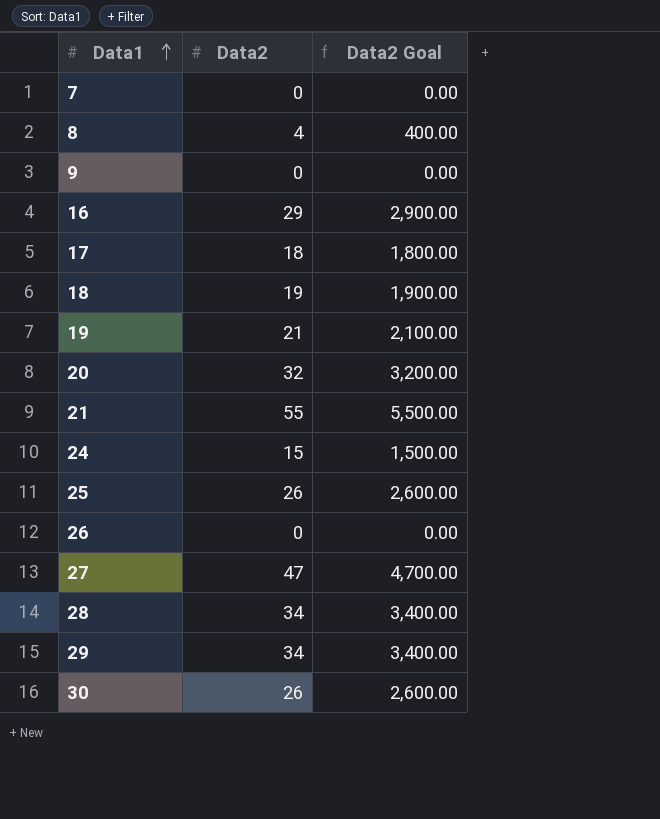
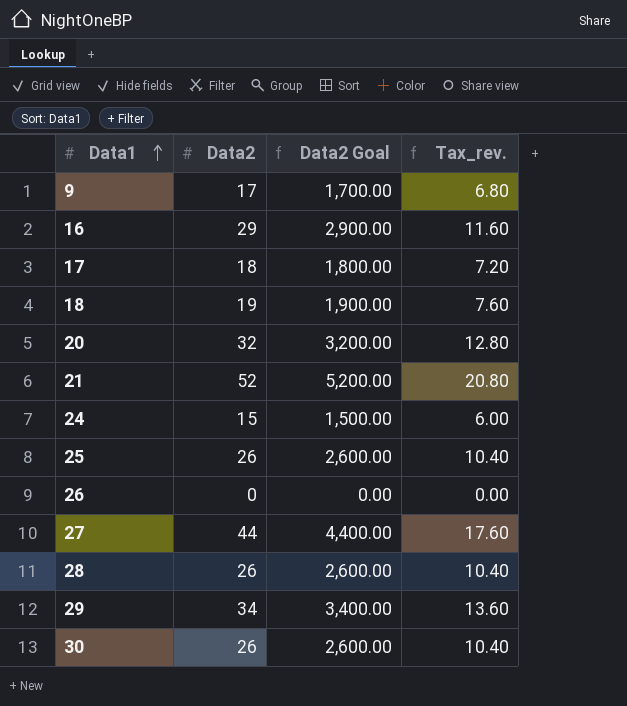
column Tax_rev. | formula: none -> [Data2] * 0.4
row 7: 0 | 0.00 -> none
row 8: 4 | 400.00 -> none
row 19: 21 | 2,100.00 -> none
9 | Data2: 0 -> 17
9 | Data2 Goal: 0.00 -> 1,700.00
21 | Data2: 55 -> 52
21 | Data2 Goal: 5,500.00 -> 5,200.00
27 | Data2: 47 -> 44
27 | Data2 Goal: 4,700.00 -> 4,400.00
28 | Data2: 34 -> 26
28 | Data2 Goal: 3,400.00 -> 2,600.00

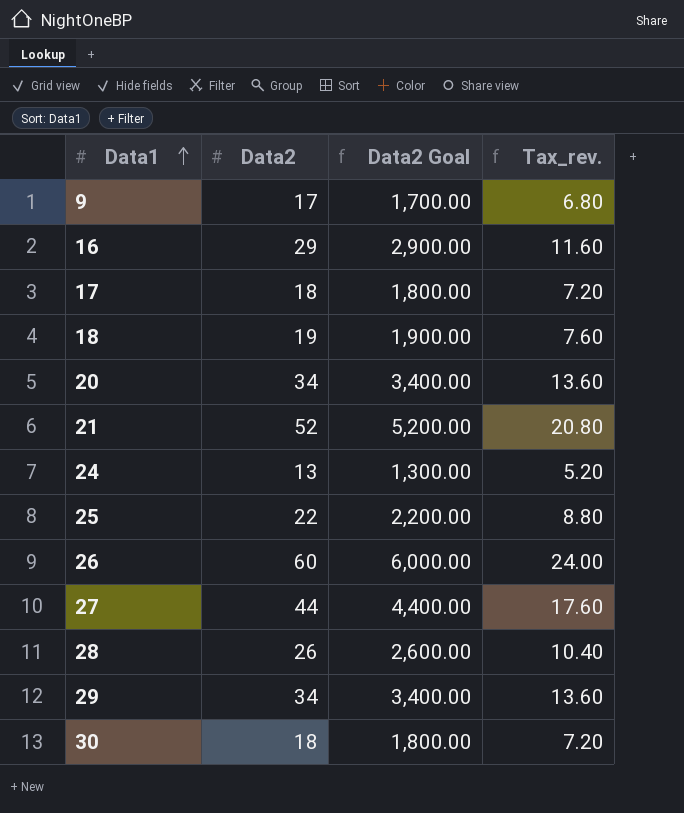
20 | Data2: 32 -> 34
20 | Data2 Goal: 3,200.00 -> 3,400.00
20 | Tax_rev.: 12.80 -> 13.60
24 | Data2: 15 -> 13
24 | Data2 Goal: 1,500.00 -> 1,300.00
24 | Tax_rev.: 6.00 -> 5.20
25 | Data2: 26 -> 22
25 | Data2 Goal: 2,600.00 -> 2,200.00
25 | Tax_rev.: 10.40 -> 8.80
26 | Data2: 0 -> 60
26 | Data2 Goal: 0.00 -> 6,000.00
26 | Tax_rev.: 0.00 -> 24.00
30 | Data2: 26 -> 18
30 | Data2 Goal: 2,600.00 -> 1,800.00
30 | Tax_rev.: 10.40 -> 7.20

